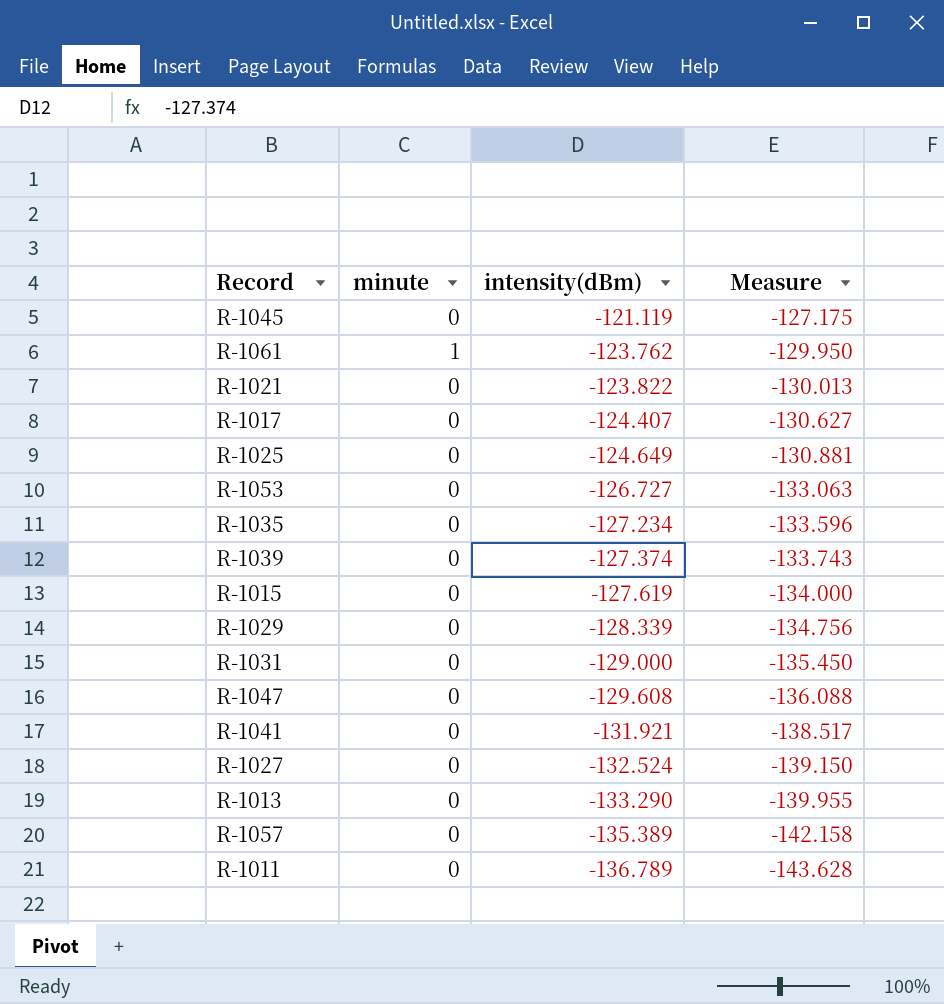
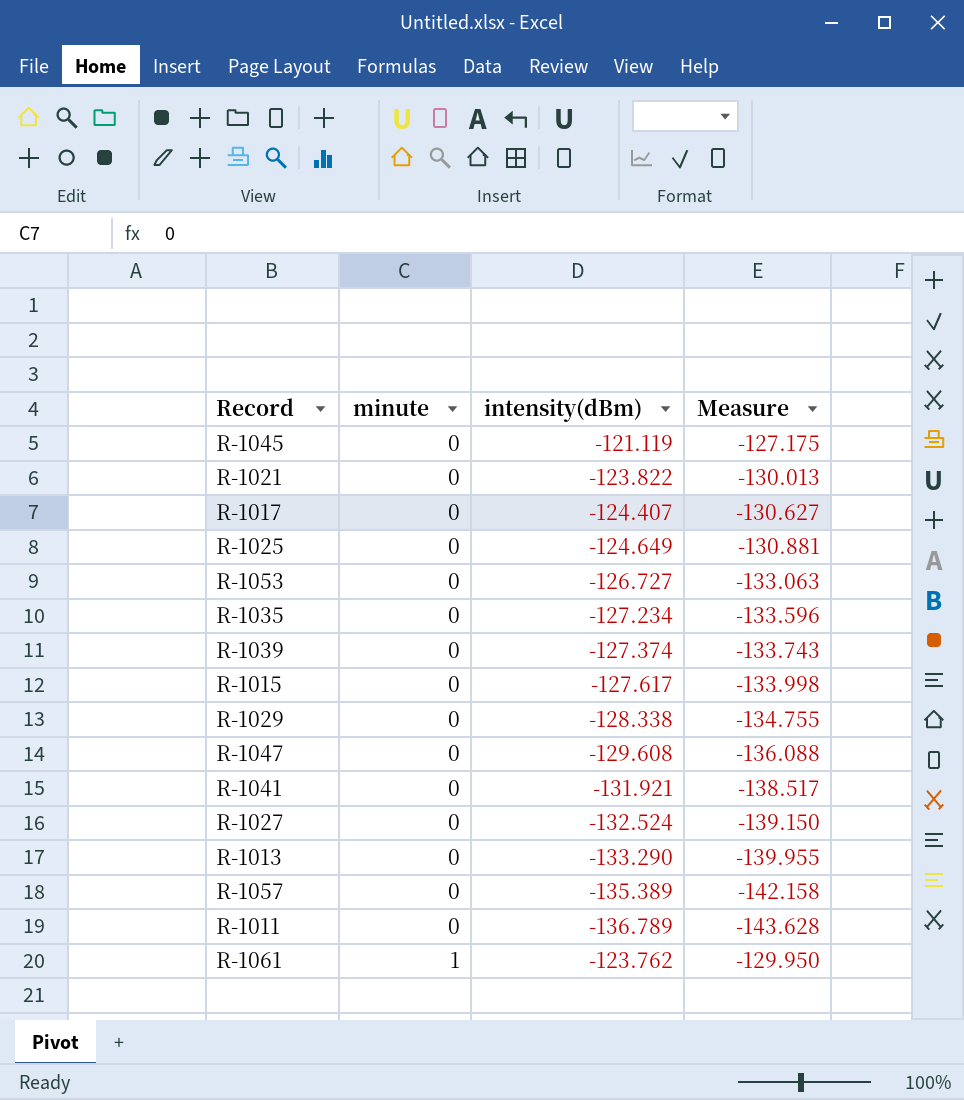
row order: intensity(dBm) descending -> minute ascending
row R-1031: 0 | -129.000 | -135.450 -> none
R-1015 | intensity(dBm): -127.619 -> -127.617
R-1015 | Measure: -134.000 -> -133.998
R-1029 | intensity(dBm): -128.339 -> -128.338
R-1029 | Measure: -134.756 -> -134.755

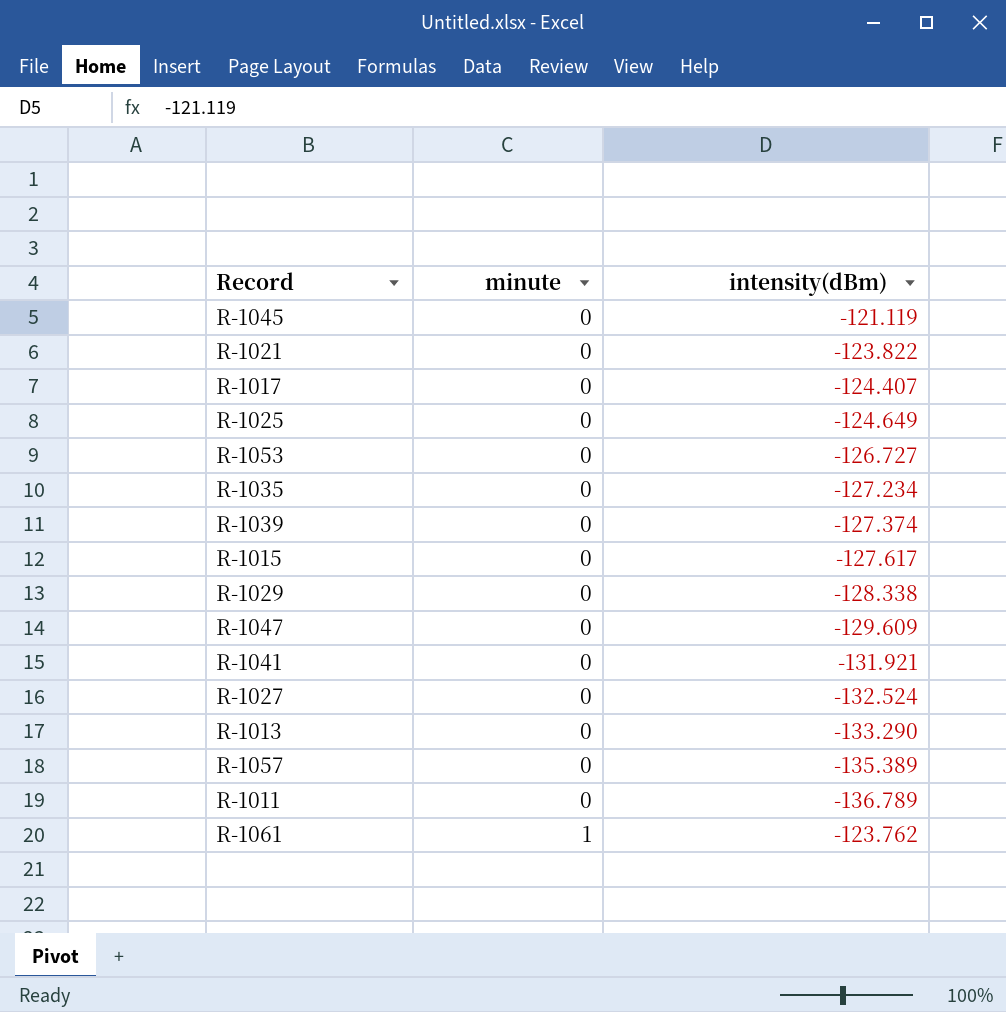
column Measure | formula: [intensity(dBm)] * 1.05 -> none
R-1047 | intensity(dBm): -129.608 -> -129.609

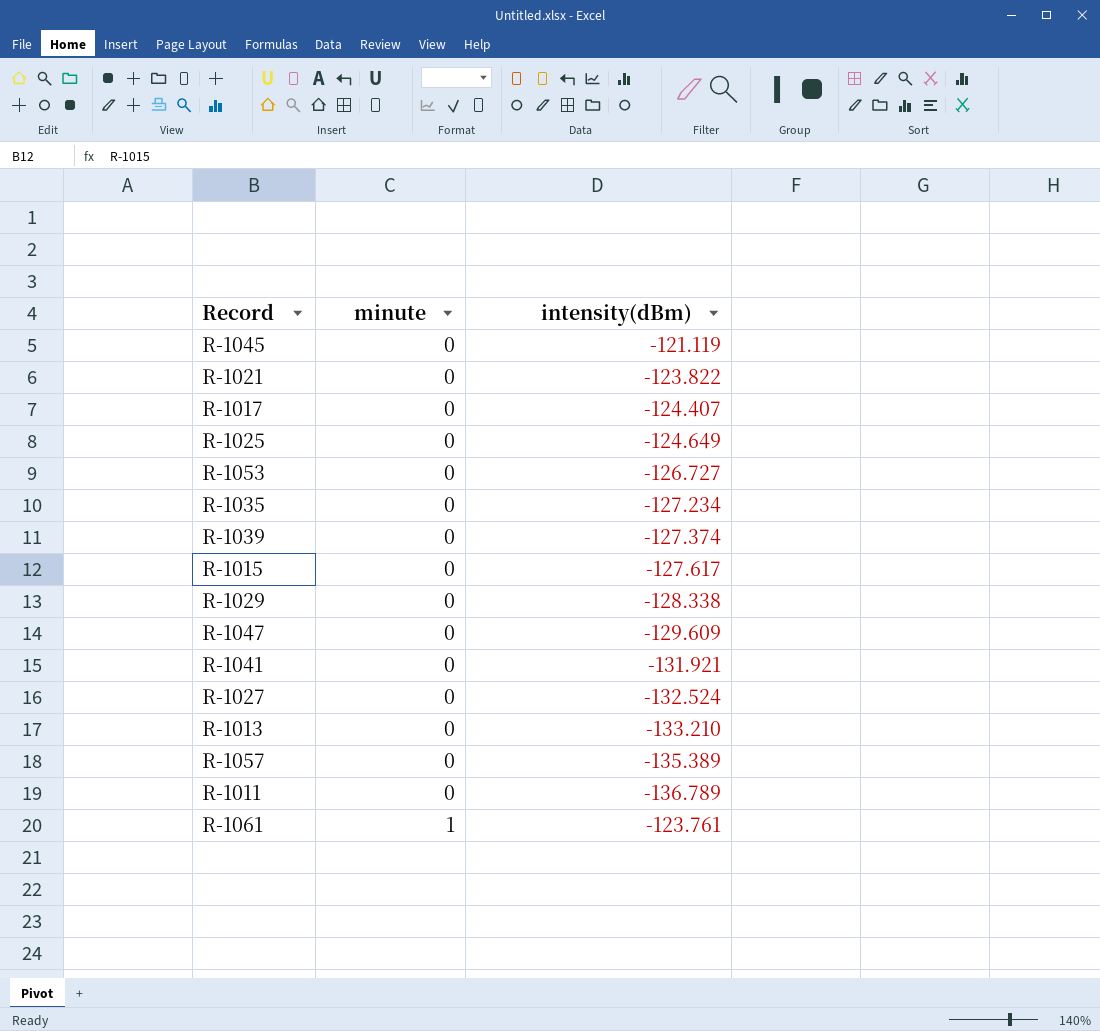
R-1013 | intensity(dBm): -133.290 -> -133.210
R-1061 | intensity(dBm): -123.762 -> -123.761

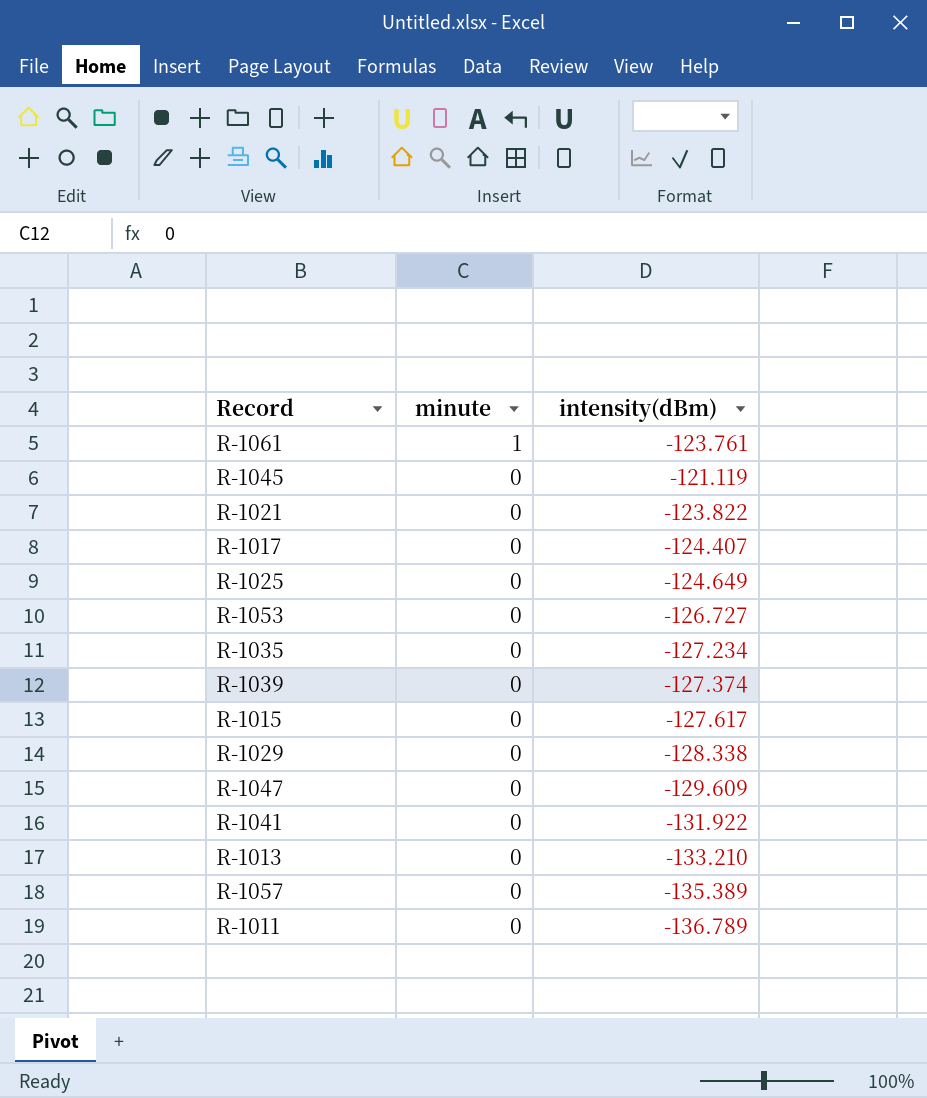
row order: minute ascending -> minute descending
row R-1027: 0 | -132.524 -> none
R-1041 | intensity(dBm): -131.921 -> -131.922

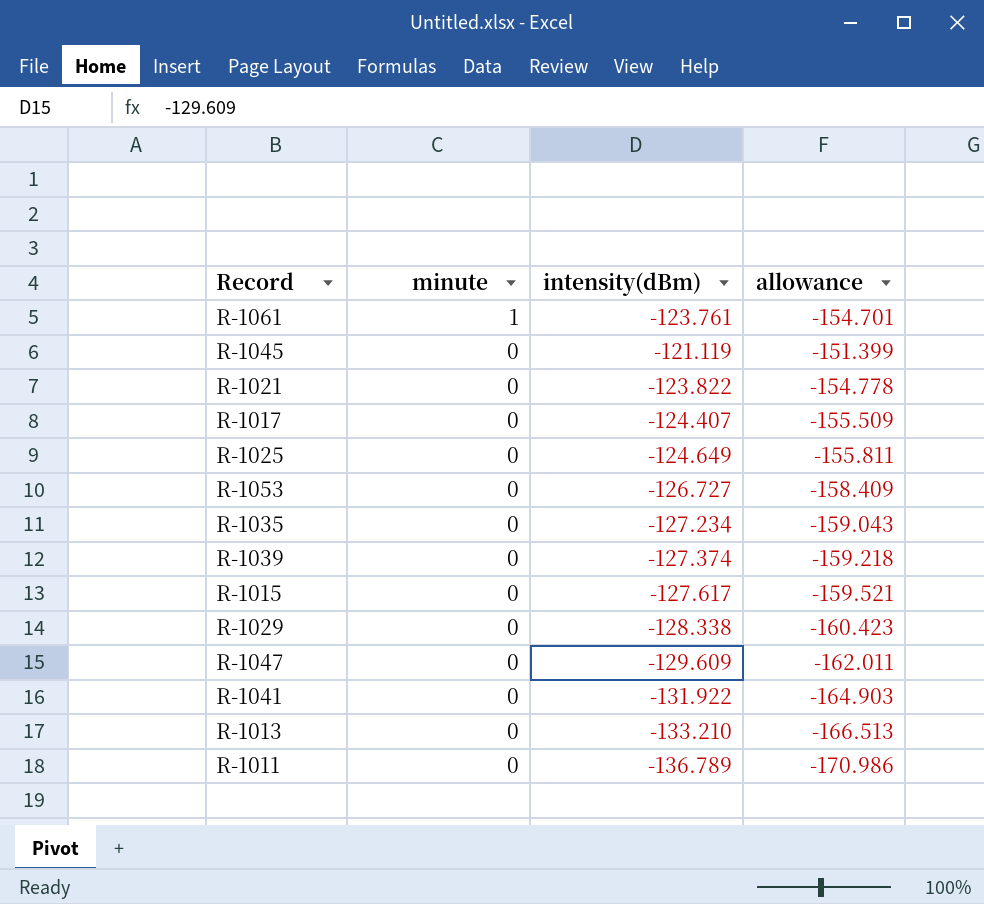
column allowance | formula: none -> [intensity(dBm)] * 1.25
row R-1057: 0 | -135.389 -> none

